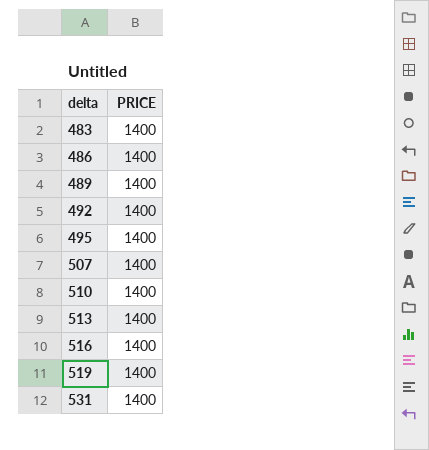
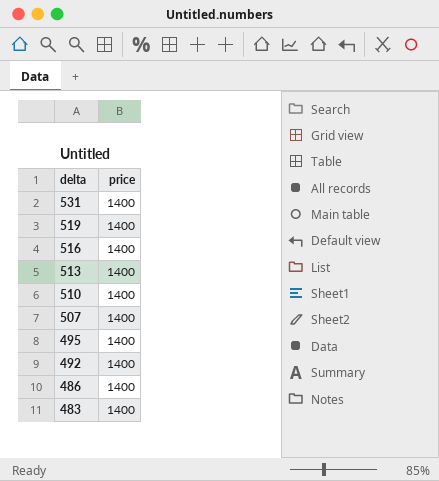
row order: delta ascending -> delta descending
column name: PRICE -> price
row 489: 1400 -> none

